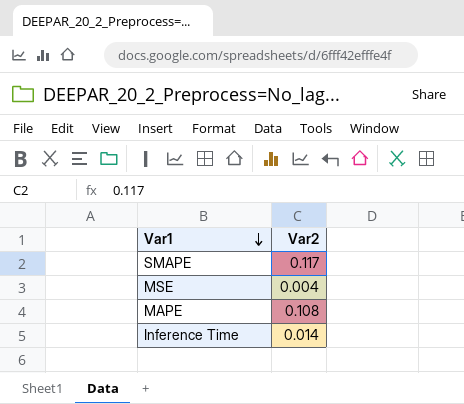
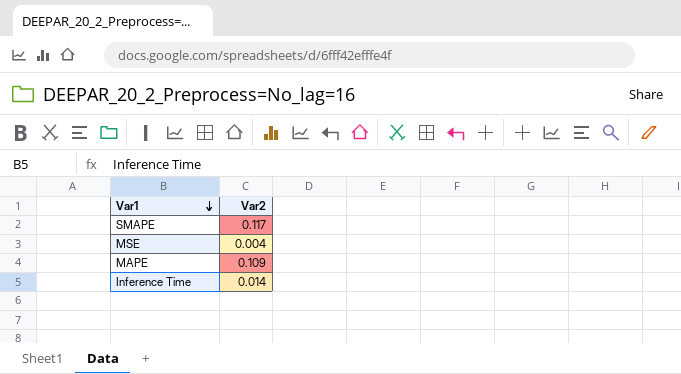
MAPE | Var2: 0.108 -> 0.109

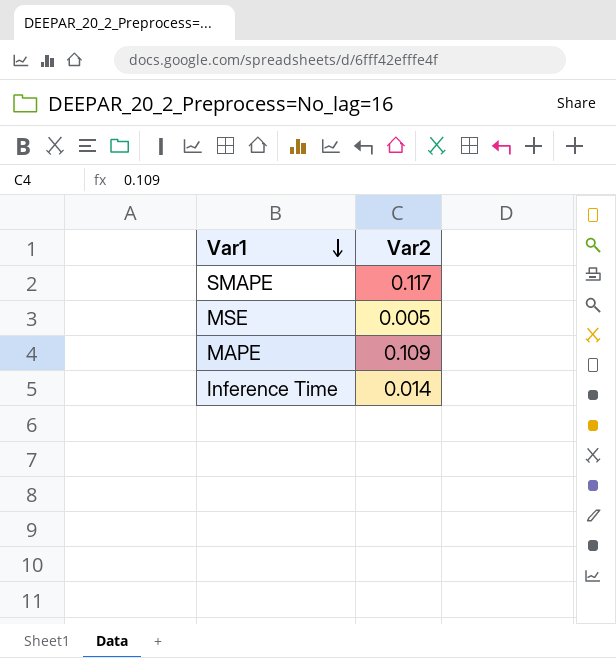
MSE | Var2: 0.004 -> 0.005

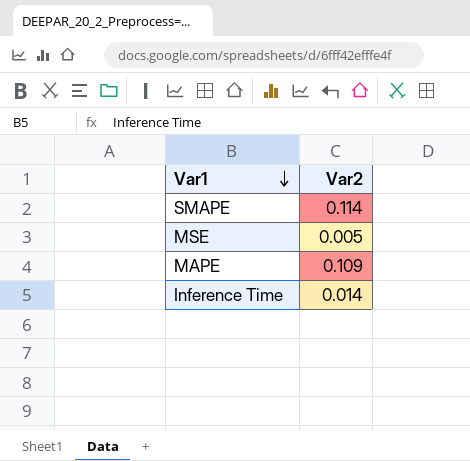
SMAPE | Var2: 0.117 -> 0.114

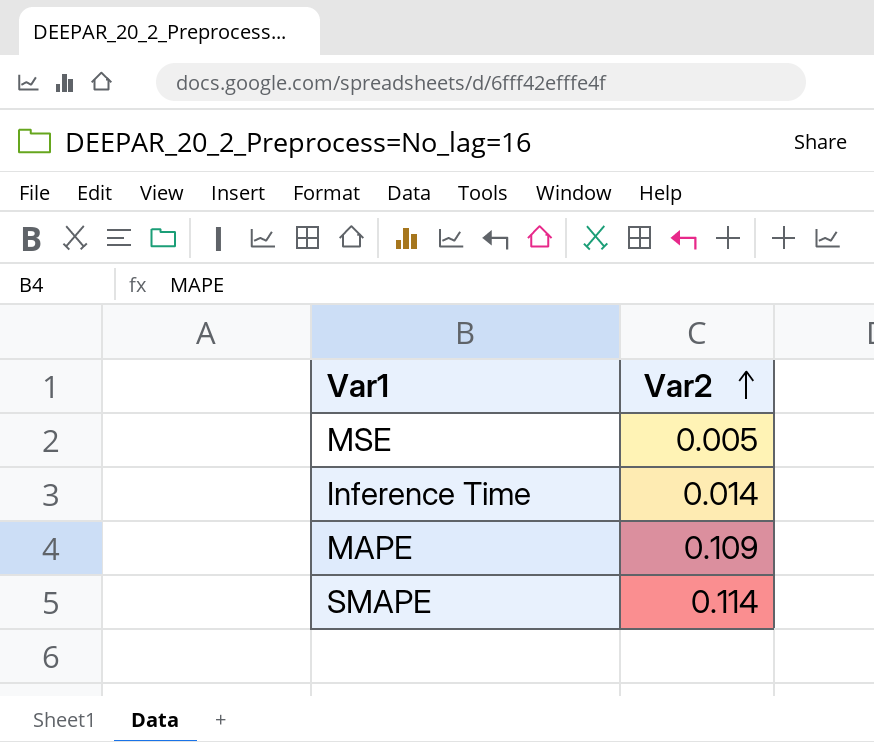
row order: Var1 descending -> Var2 ascending

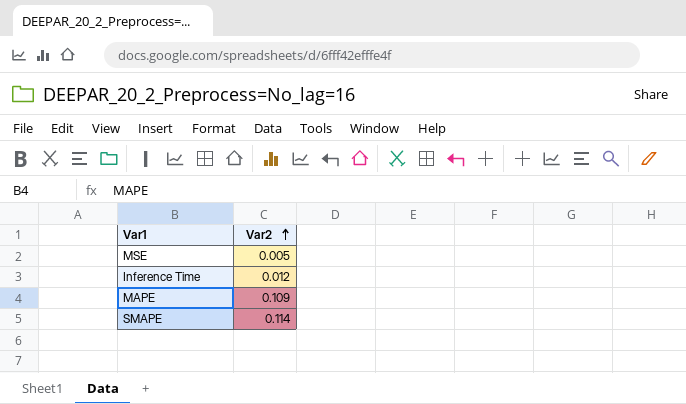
Inference Time | Var2: 0.014 -> 0.012

